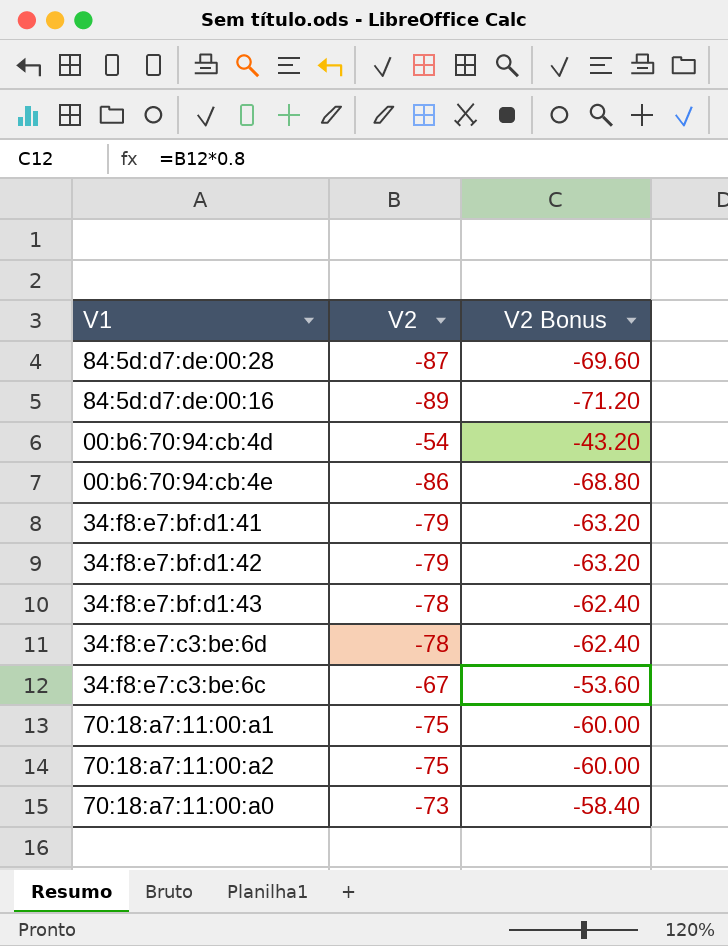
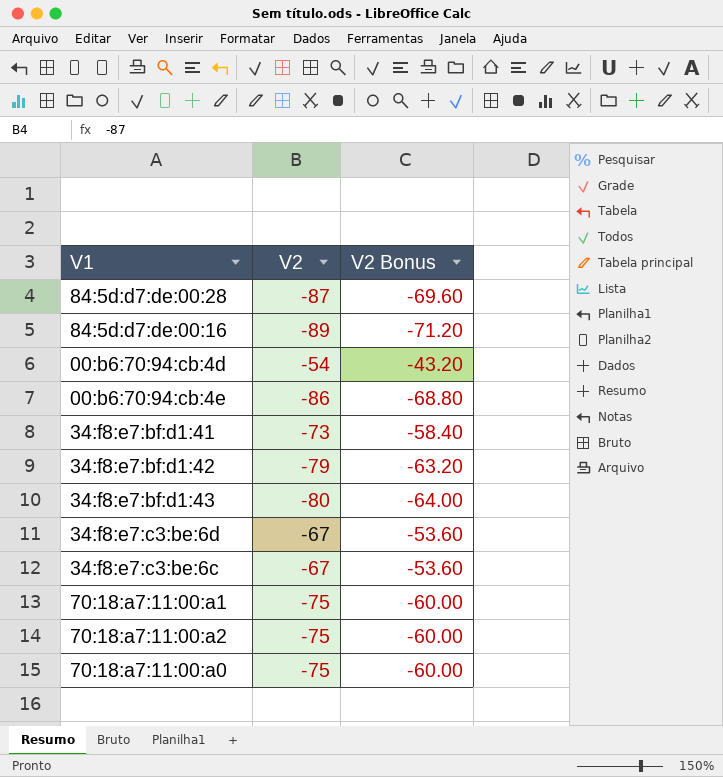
34:f8:e7:bf:d1:41 | V2: -79 -> -73
34:f8:e7:bf:d1:41 | V2 Bonus: -63.20 -> -58.40
34:f8:e7:bf:d1:43 | V2: -78 -> -80
34:f8:e7:bf:d1:43 | V2 Bonus: -62.40 -> -64.00
34:f8:e7:c3:be:6d | V2: -78 -> -67
34:f8:e7:c3:be:6d | V2 Bonus: -62.40 -> -53.60
70:18:a7:11:00:a0 | V2: -73 -> -75
70:18:a7:11:00:a0 | V2 Bonus: -58.40 -> -60.00

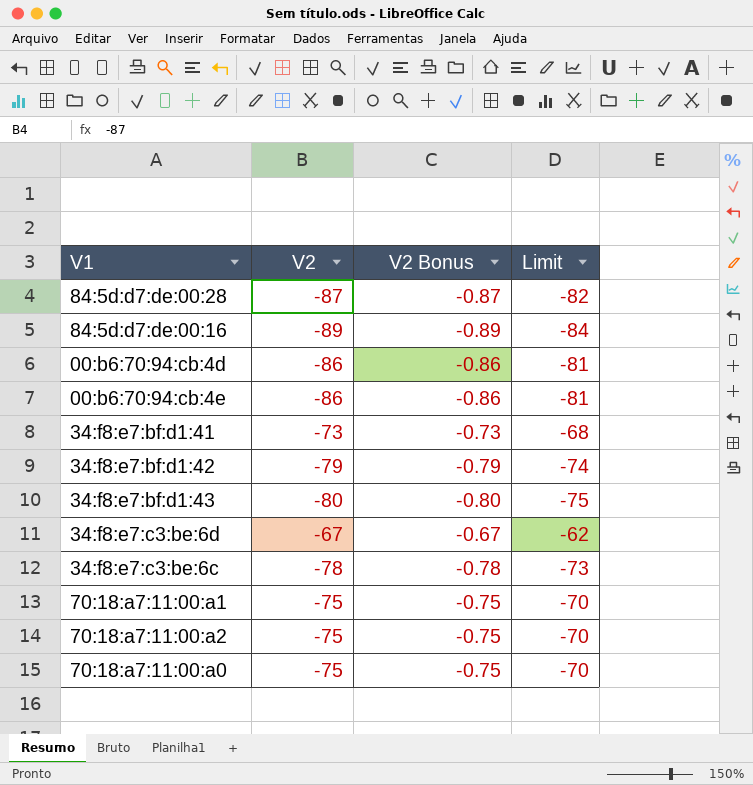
column V2 Bonus | formula: [V2] * 0.8 -> [V2] * 0.01
column Limit | formula: none -> [V2] + 5
00:b6:70:94:cb:4d | V2: -54 -> -86
34:f8:e7:c3:be:6c | V2: -67 -> -78

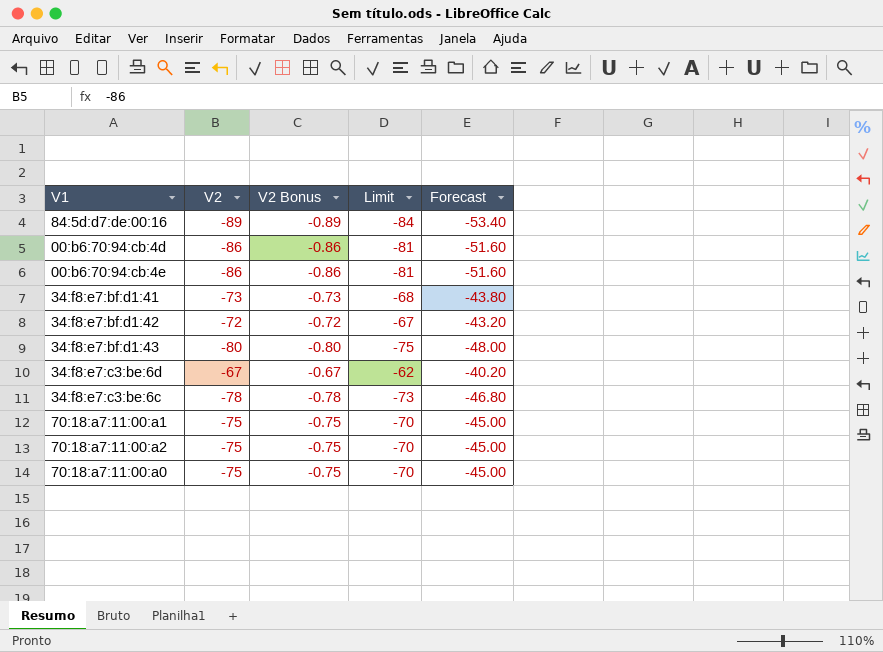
column Forecast | formula: none -> [V2] * 0.6
row 84:5d:d7:de:00:28: -87 | -0.87 | -82 -> none
34:f8:e7:bf:d1:42 | V2: -79 -> -72
34:f8:e7:bf:d1:42 | V2 Bonus: -0.79 -> -0.72
34:f8:e7:bf:d1:42 | Limit: -74 -> -67

